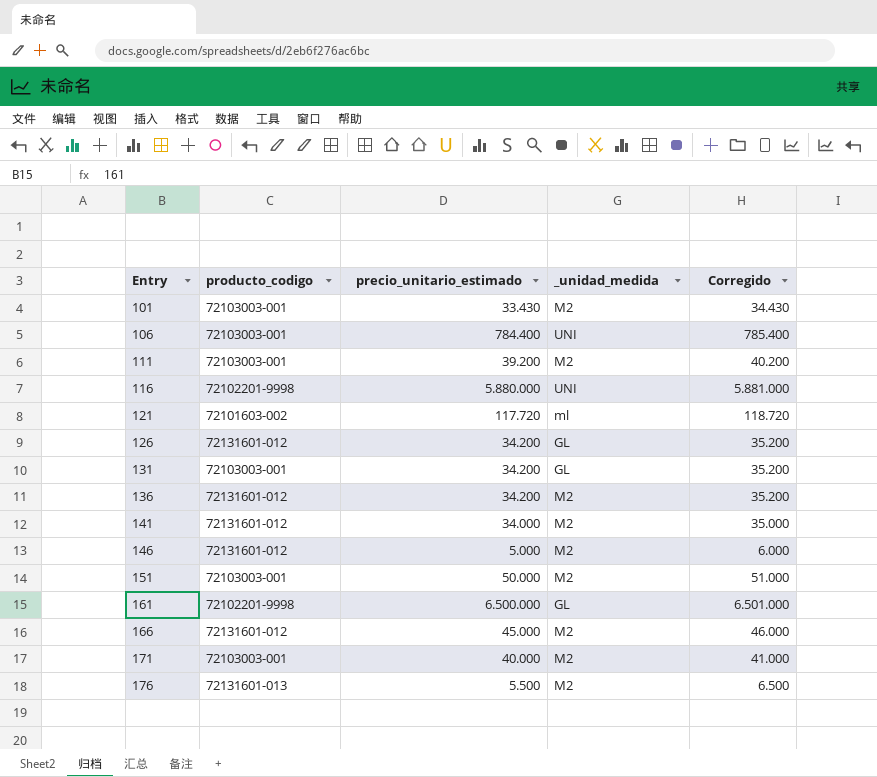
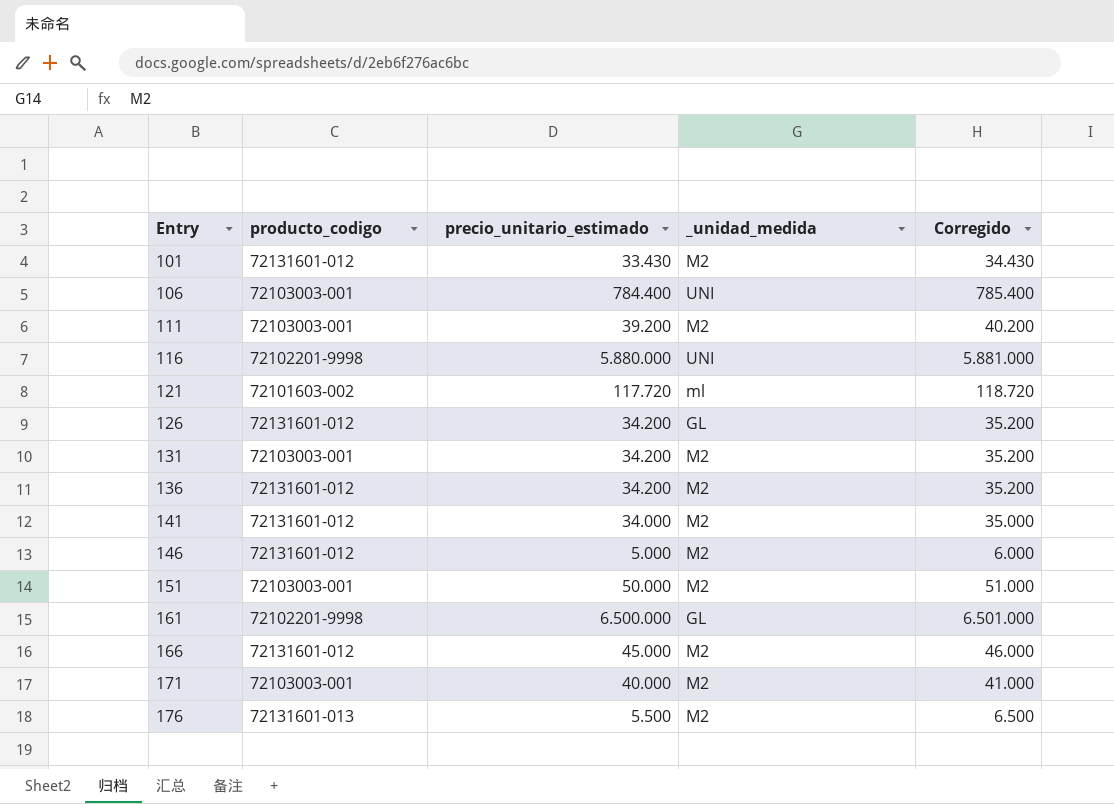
101 | producto_codigo: 72103003-001 -> 72131601-012
131 | _unidad_medida: GL -> M2

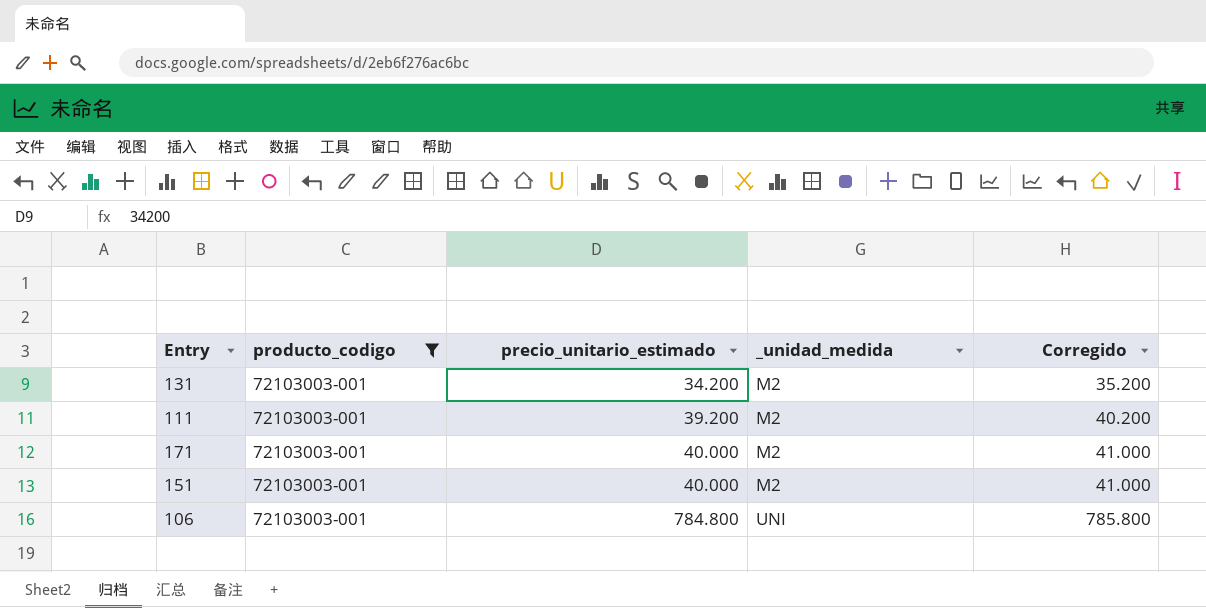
filter: none -> producto_codigo = 72103003-001
row order: Entry ascending -> precio_unitario_estimado ascending
151 | precio_unitario_estimado: 50.000 -> 40.000
151 | Corregido: 51.000 -> 41.000
106 | precio_unitario_estimado: 784.400 -> 784.800
106 | Corregido: 785.400 -> 785.800

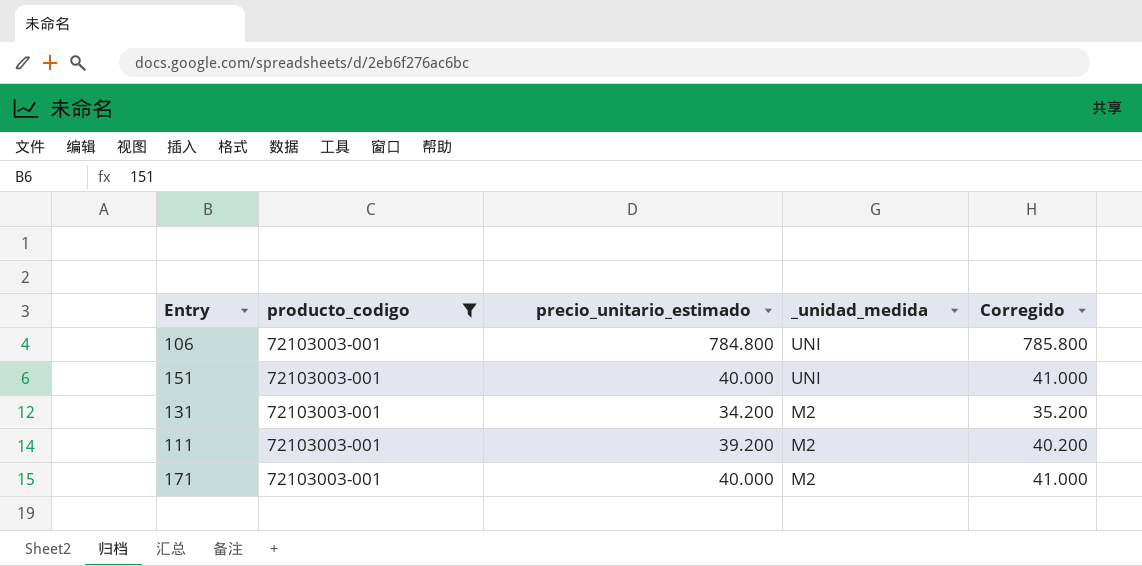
row order: precio_unitario_estimado ascending -> _unidad_medida descending
151 | _unidad_medida: M2 -> UNI

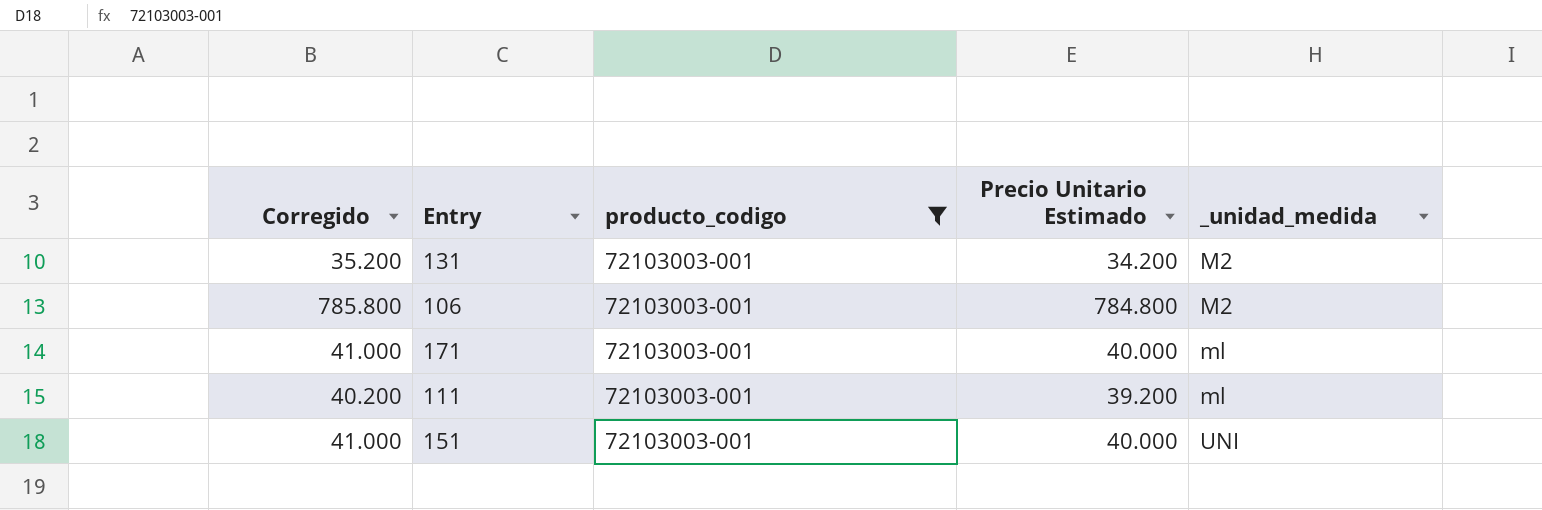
row order: _unidad_medida descending -> _unidad_medida ascending
column Corregido | position: 5 -> 1
column name: precio_unitario_estimado -> Precio Unitario Estimado
106 | _unidad_medida: UNI -> M2
171 | _unidad_medida: M2 -> ml
111 | _unidad_medida: M2 -> ml

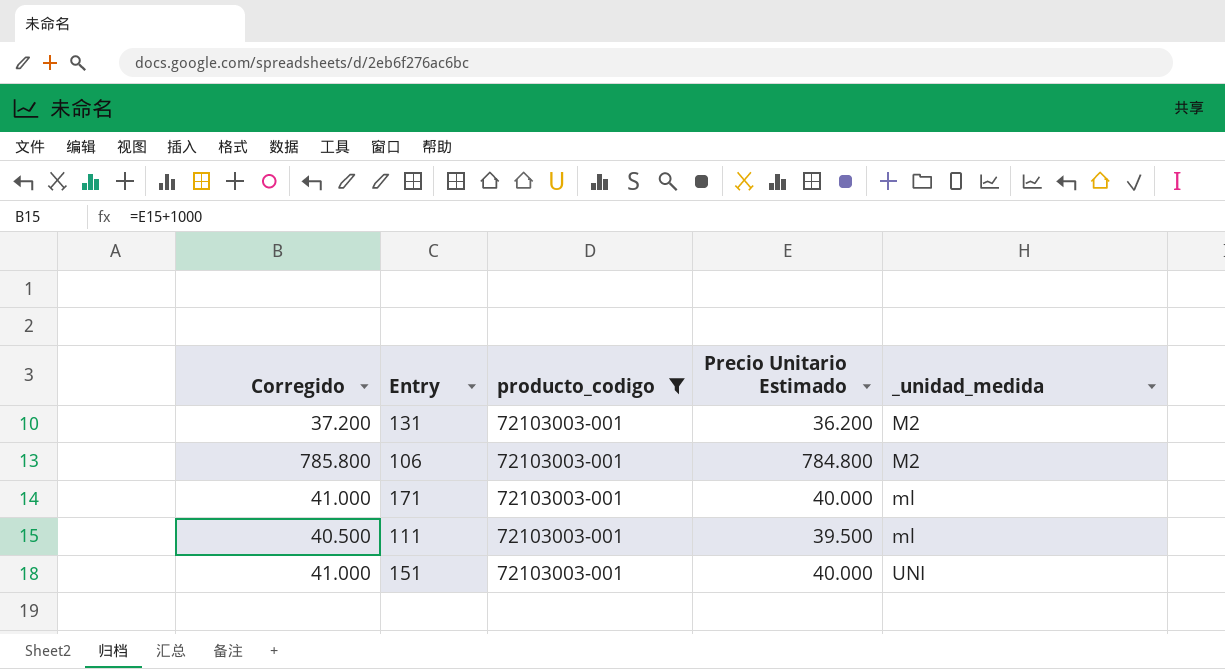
131 | Corregido: 35.200 -> 37.200
131 | Precio Unitario Estimado: 34.200 -> 36.200
111 | Corregido: 40.200 -> 40.500
111 | Precio Unitario Estimado: 39.200 -> 39.500

